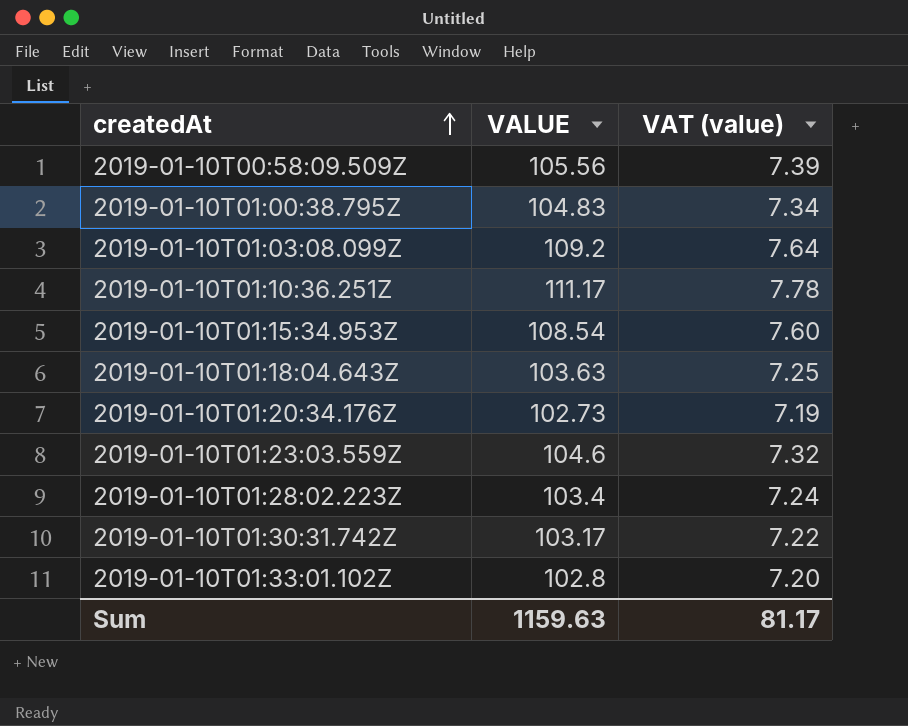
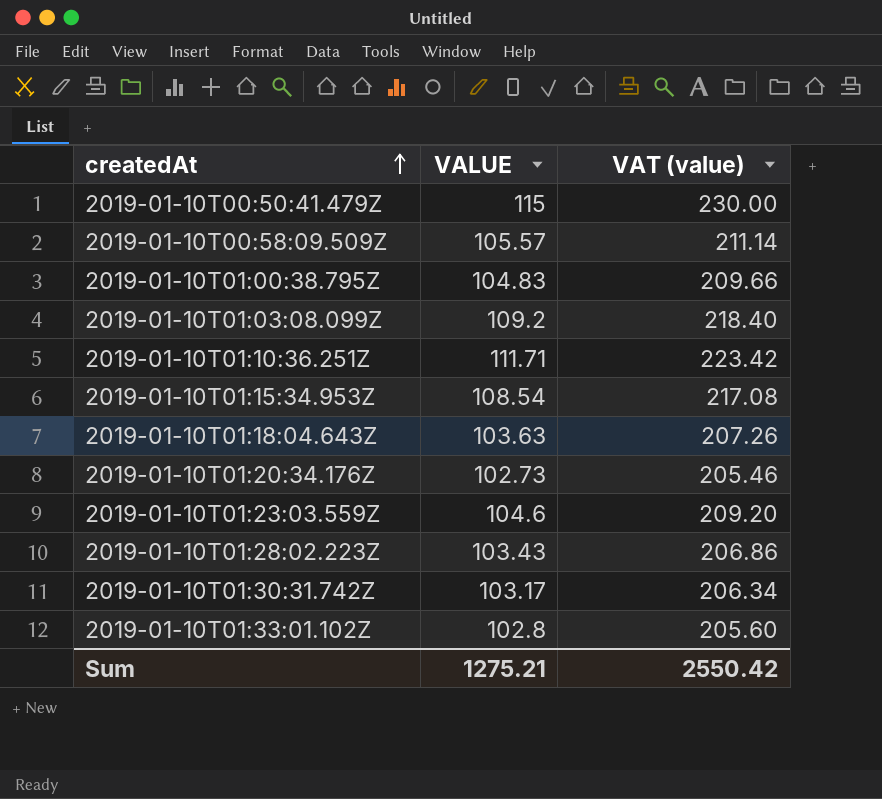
column VAT (value) | formula: [VALUE] * 0.07 -> [VALUE] * 2
row 2019-01-10T00:50:41.479Z: none -> 115 | 230.00
2019-01-10T00:58:09.509Z | VALUE: 105.56 -> 105.57
2019-01-10T01:10:36.251Z | VALUE: 111.17 -> 111.71
2019-01-10T01:28:02.223Z | VALUE: 103.4 -> 103.43
Sum | VALUE: 1159.63 -> 1275.21
Sum | VAT (value): 81.17 -> 2550.42

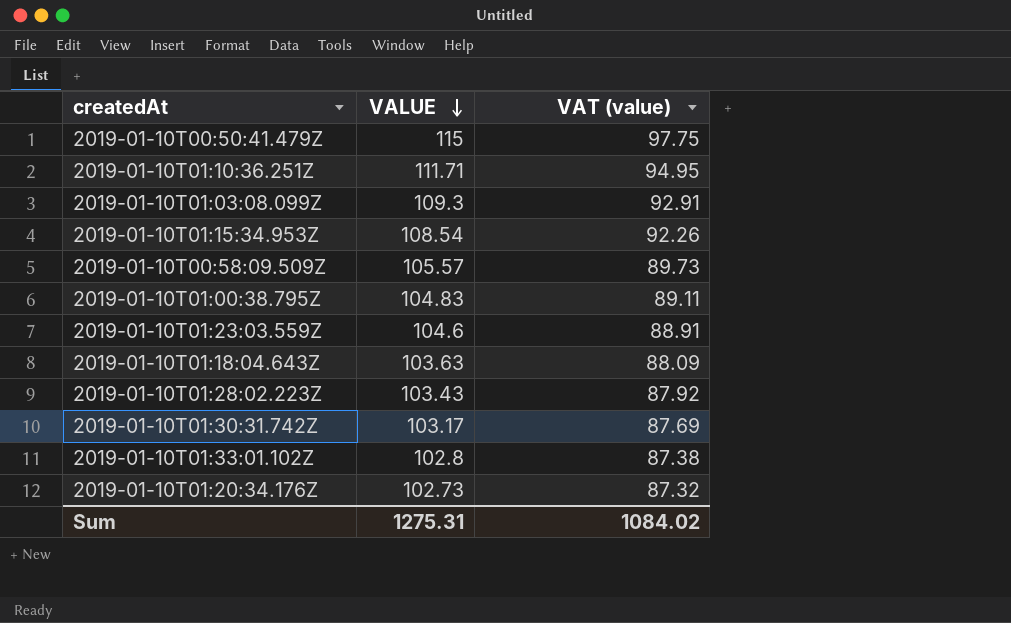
row order: createdAt ascending -> VALUE descending
column VAT (value) | formula: [VALUE] * 2 -> [VALUE] * 0.85
2019-01-10T01:03:08.099Z | VALUE: 109.2 -> 109.3
Sum | VALUE: 1275.21 -> 1275.31
Sum | VAT (value): 2550.42 -> 1084.02

